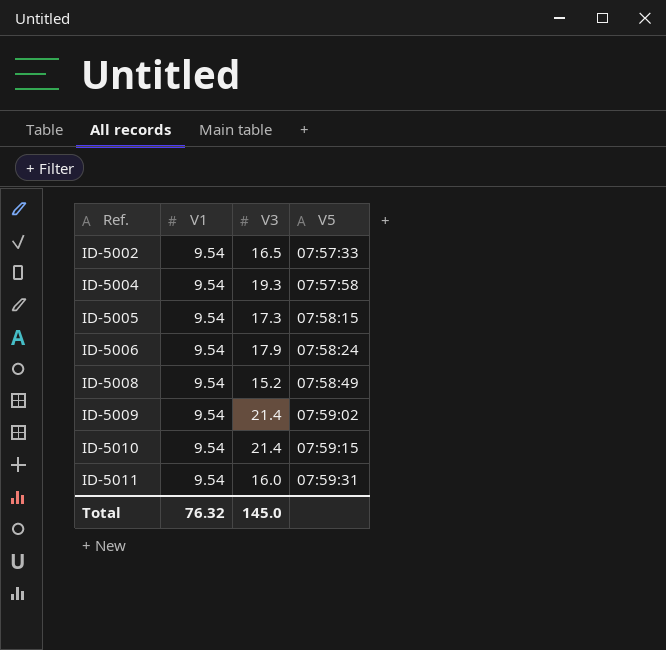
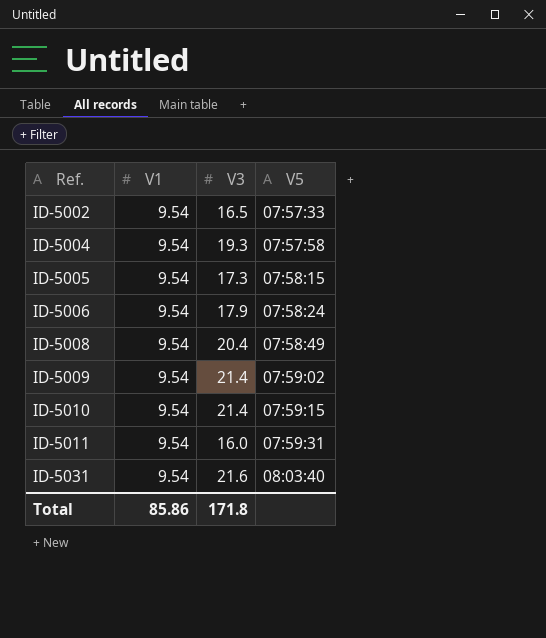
ID-5008 | V3: 15.2 -> 20.4
row ID-5031: none -> 9.54 | 21.6 | 08:03:40
Total | V1: 76.32 -> 85.86
Total | V3: 145.0 -> 171.8

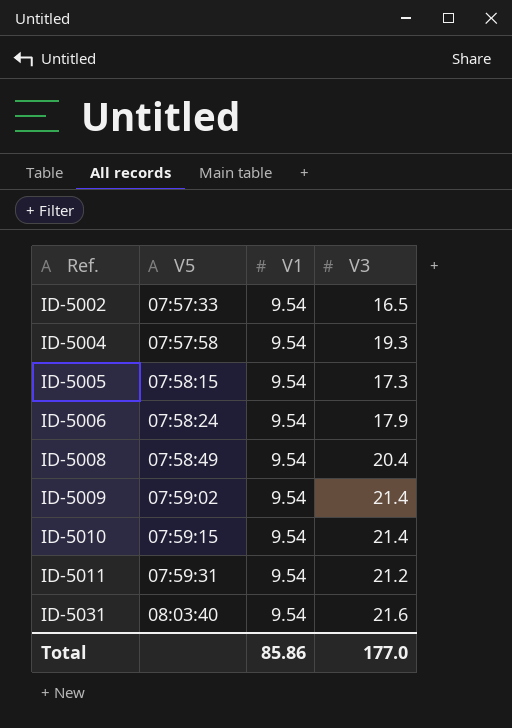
column V5 | position: 4 -> 2
ID-5011 | V3: 16.0 -> 21.2
Total | V3: 171.8 -> 177.0

